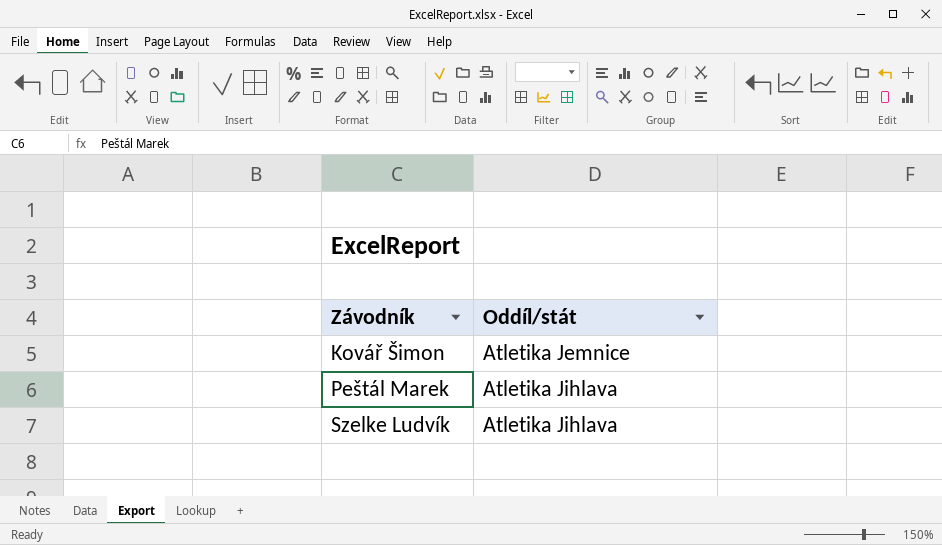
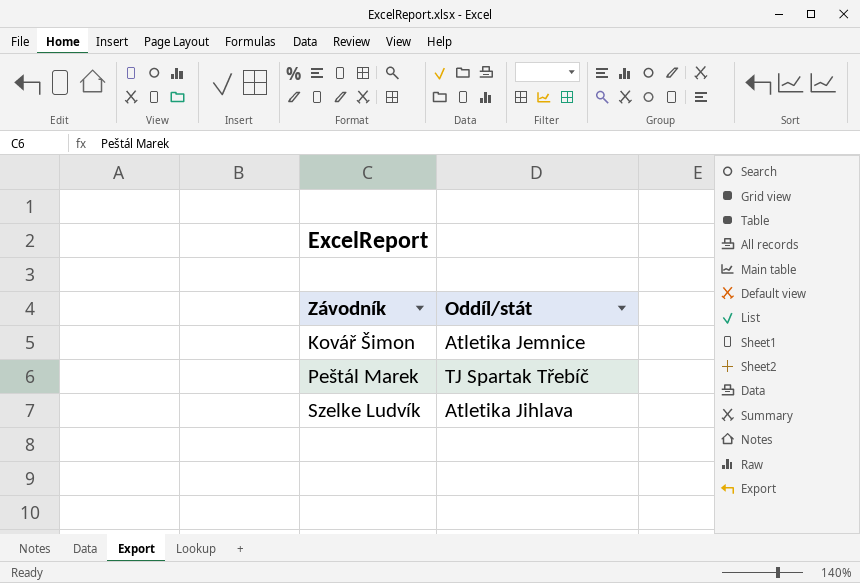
Peštál Marek | Oddíl/stát: Atletika Jihlava -> TJ Spartak Třebíč

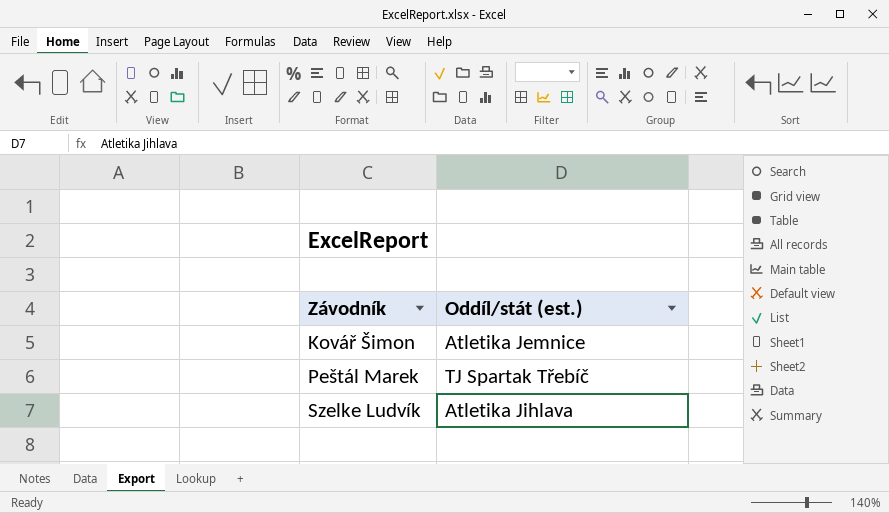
column name: Oddíl/stát -> Oddíl/stát (est.)

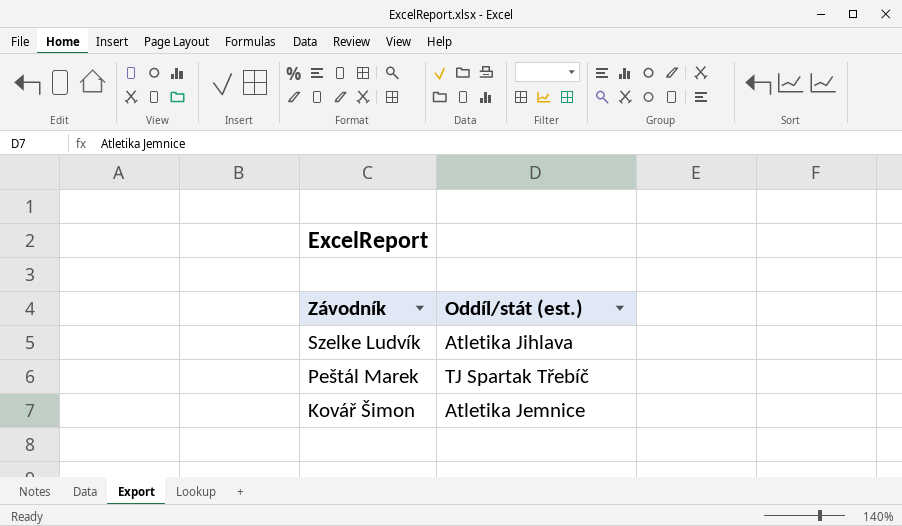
row order: Závodník ascending -> Závodník descending

